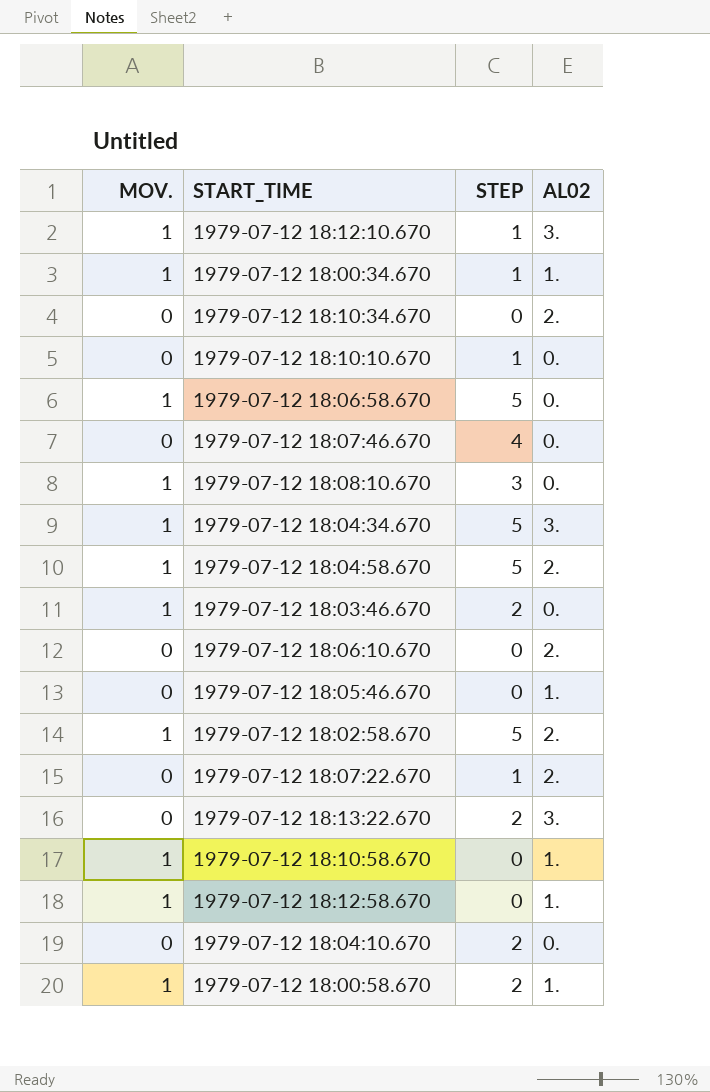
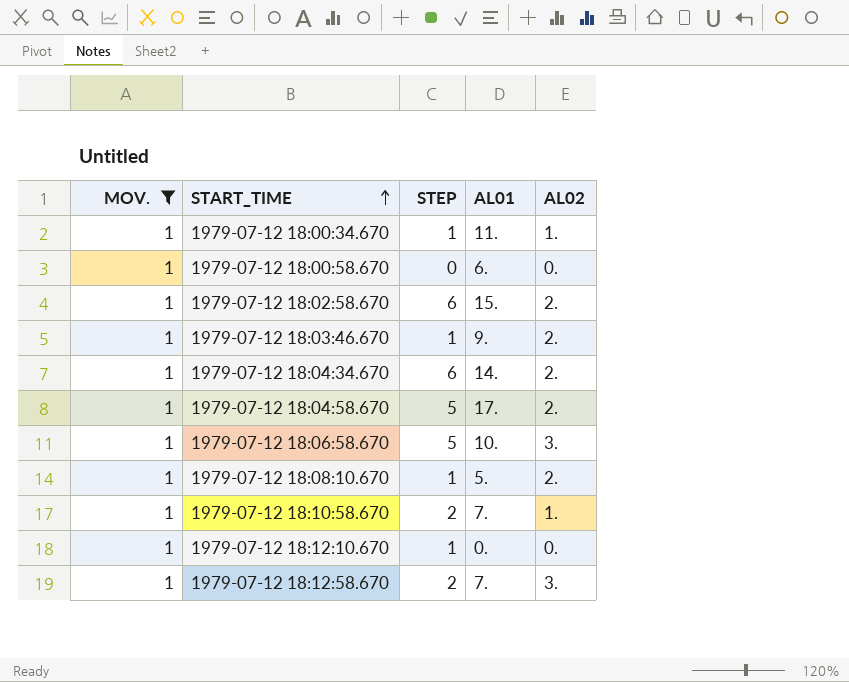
filter: none -> MOV. = 1
row order: none -> START_TIME ascending
column AL01 | position: none -> 4
1979-07-12 18:00:58.670 | STEP: 2 -> 0
1979-07-12 18:00:58.670 | AL02: 1. -> 0.
1979-07-12 18:02:58.670 | STEP: 5 -> 6
1979-07-12 18:03:46.670 | STEP: 2 -> 1
1979-07-12 18:03:46.670 | AL02: 0. -> 2.
1979-07-12 18:04:34.670 | STEP: 5 -> 6
1979-07-12 18:04:34.670 | AL02: 3. -> 2.
1979-07-12 18:06:58.670 | AL02: 0. -> 3.
1979-07-12 18:08:10.670 | STEP: 3 -> 1
1979-07-12 18:08:10.670 | AL02: 0. -> 2.
1979-07-12 18:10:58.670 | STEP: 0 -> 2
1979-07-12 18:12:10.670 | AL02: 3. -> 0.
1979-07-12 18:12:58.670 | STEP: 0 -> 2
1979-07-12 18:12:58.670 | AL02: 1. -> 3.

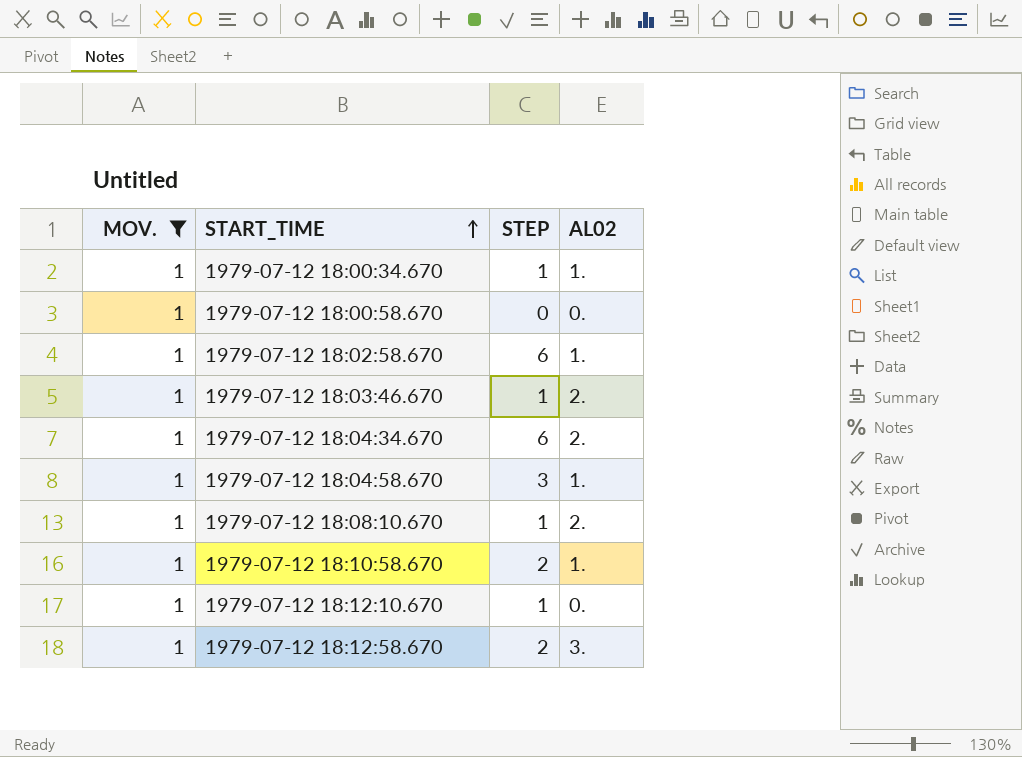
column AL01 | position: 4 -> none
row 1979-07-12 18:06:58.670: 1 | 5 | 10. | 3. -> none
1979-07-12 18:02:58.670 | AL02: 2. -> 1.
1979-07-12 18:04:58.670 | STEP: 5 -> 3
1979-07-12 18:04:58.670 | AL02: 2. -> 1.

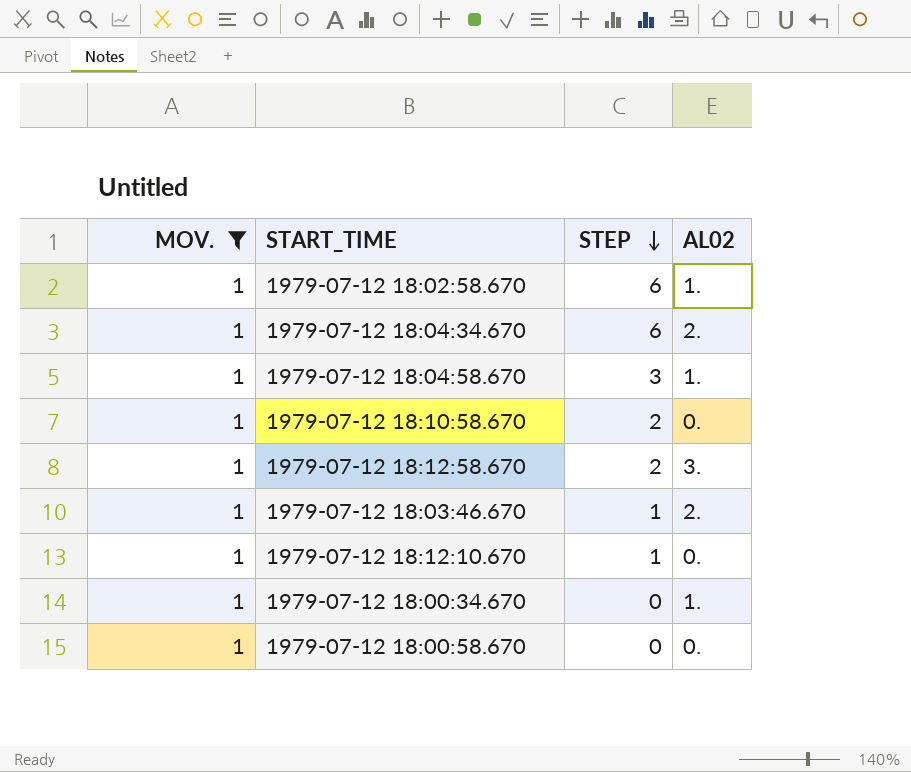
row order: START_TIME ascending -> STEP descending
row 1979-07-12 18:08:10.670: 1 | 1 | 2. -> none
1979-07-12 18:10:58.670 | AL02: 1. -> 0.
1979-07-12 18:00:34.670 | STEP: 1 -> 0

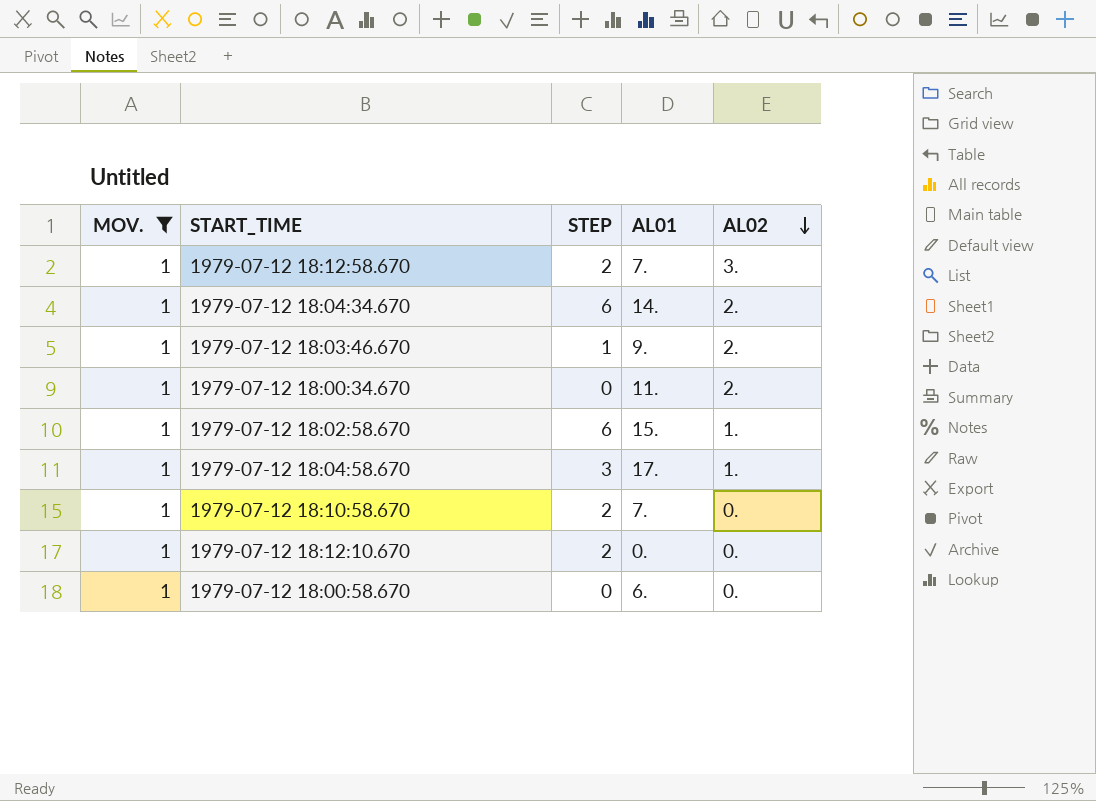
row order: STEP descending -> AL02 descending
column AL01 | position: none -> 4
1979-07-12 18:00:34.670 | AL02: 1. -> 2.
1979-07-12 18:12:10.670 | STEP: 1 -> 2

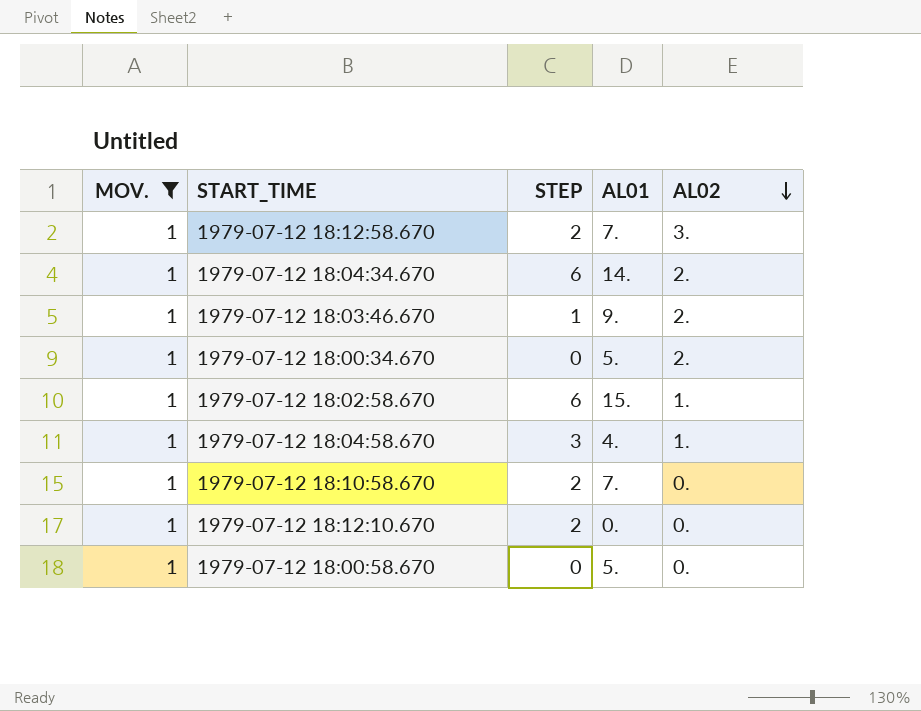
1979-07-12 18:00:34.670 | AL01: 11. -> 5.
1979-07-12 18:04:58.670 | AL01: 17. -> 4.
1979-07-12 18:00:58.670 | AL01: 6. -> 5.

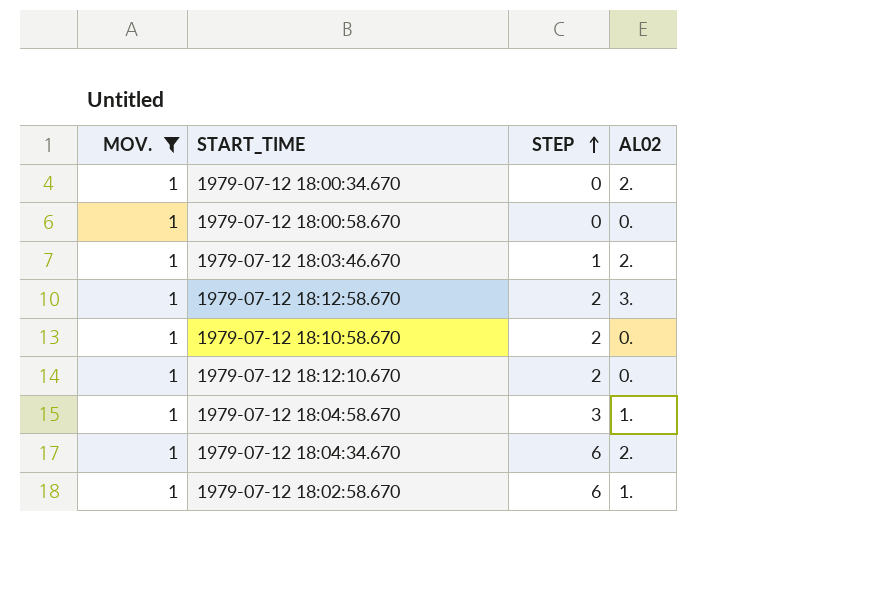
row order: AL02 descending -> STEP ascending
column AL01 | position: 4 -> none

